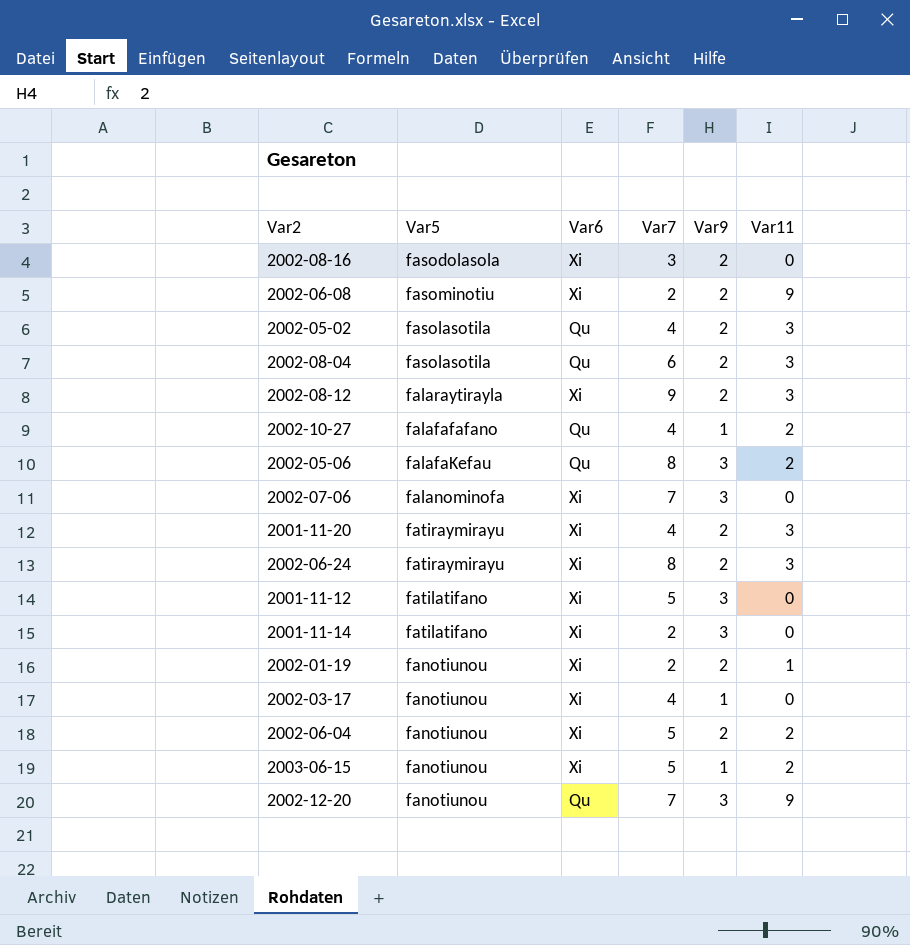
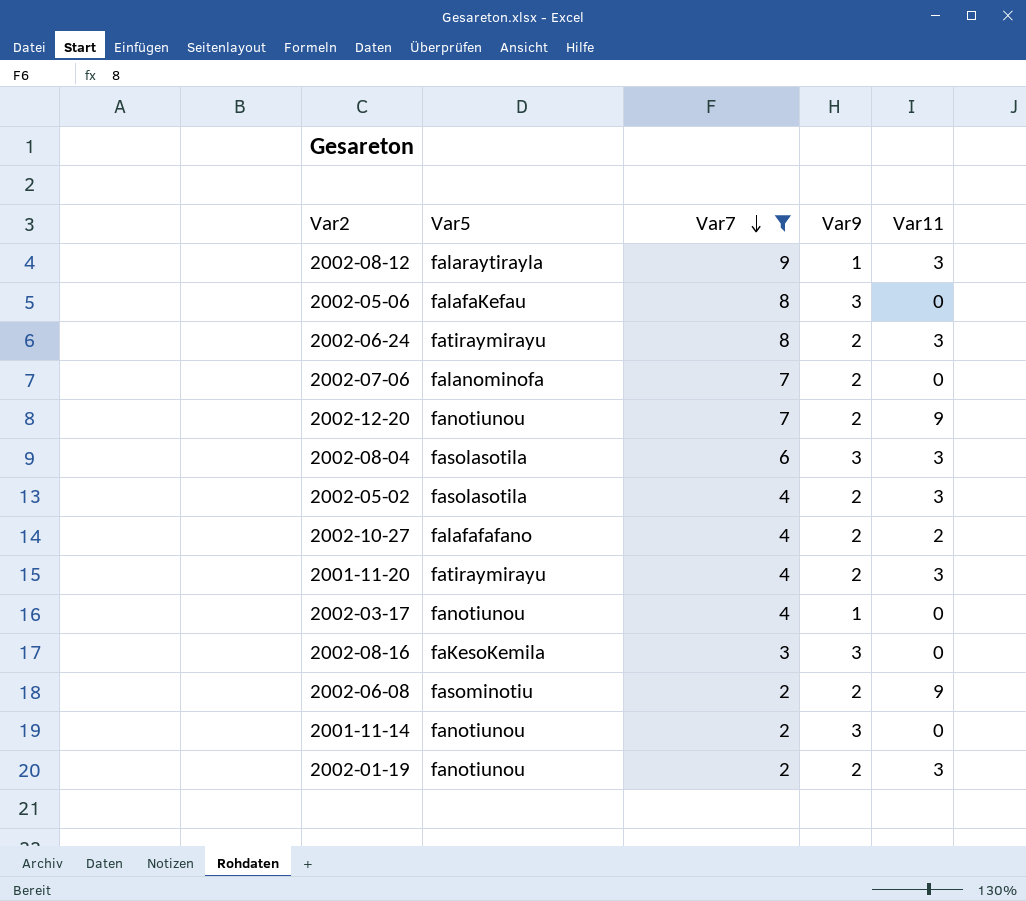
filter: none -> Var7 != 5
row order: none -> Var7 descending
column Var6 | position: 3 -> none
2002-08-12 | Var9: 2 -> 1
2002-05-06 | Var11: 2 -> 0
2002-07-06 | Var9: 3 -> 2
2002-12-20 | Var9: 3 -> 2
2002-08-04 | Var9: 2 -> 3
2002-10-27 | Var9: 1 -> 2
2002-08-16 | Var5: fasodolasola -> faKesoKemila
2002-08-16 | Var9: 2 -> 3
2001-11-14 | Var5: fatilatifano -> fanotiunou
2002-01-19 | Var11: 1 -> 3

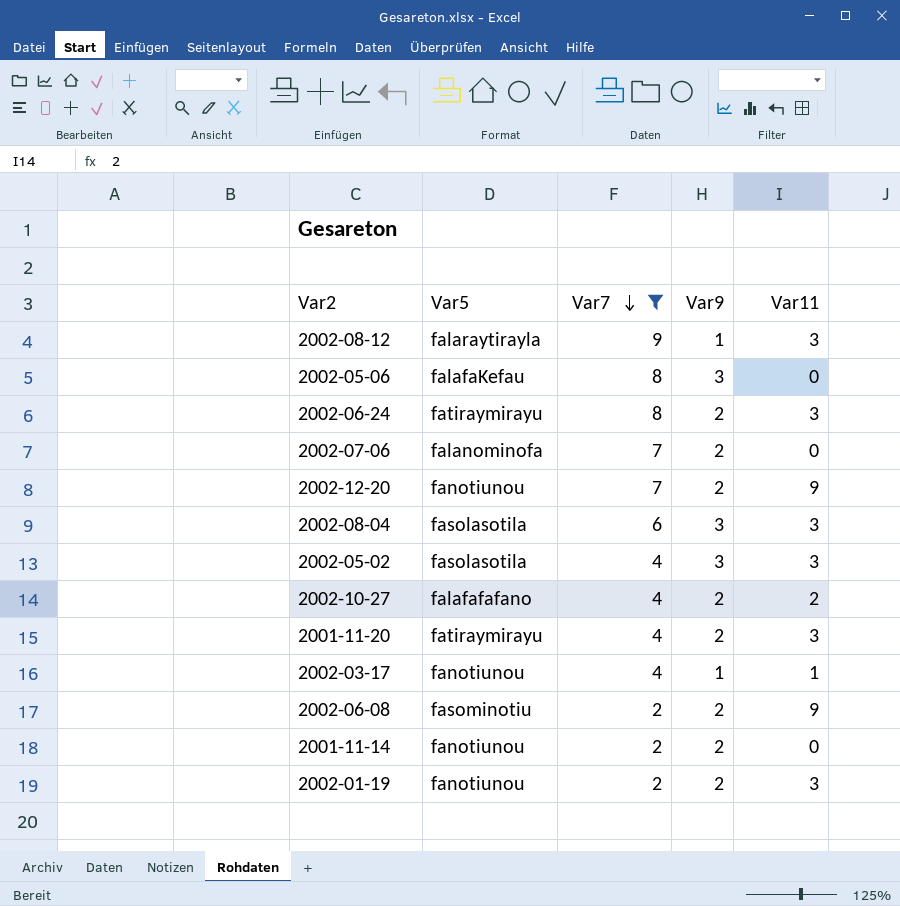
row 2002-08-16: faKesoKemila | 3 | 3 | 0 -> none
2002-05-02 | Var9: 2 -> 3
2002-03-17 | Var11: 0 -> 1
2001-11-14 | Var9: 3 -> 2

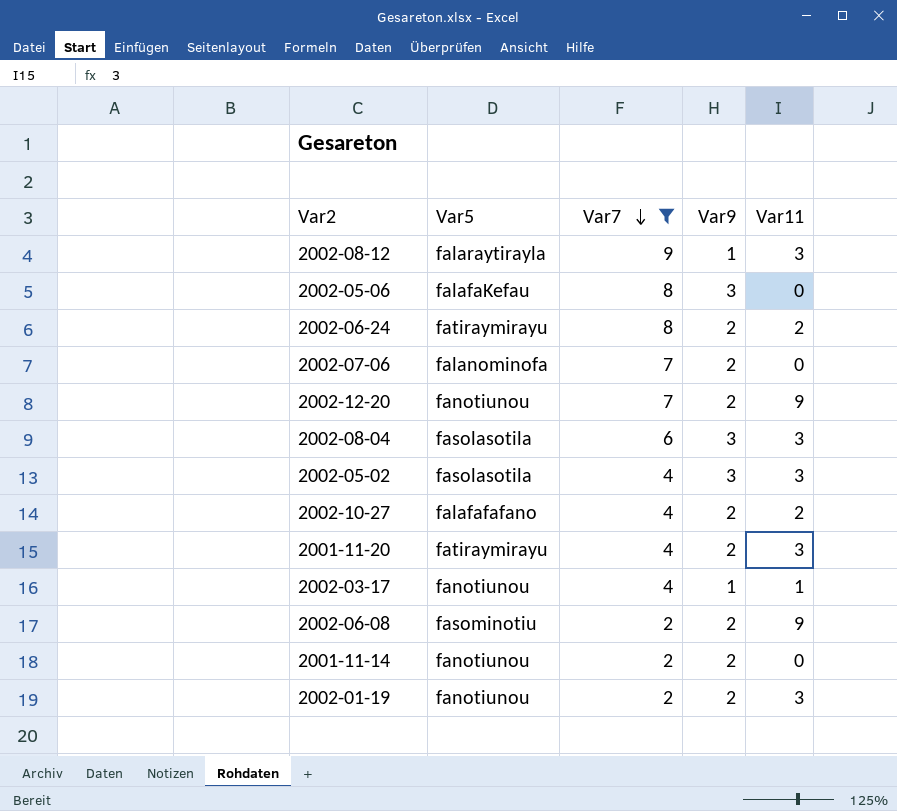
2002-06-24 | Var11: 3 -> 2

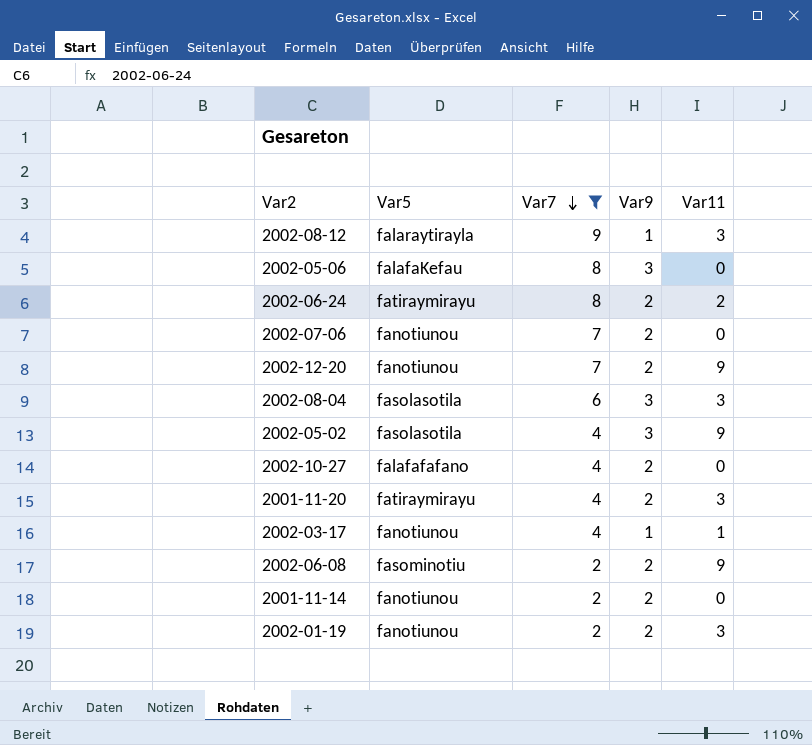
2002-07-06 | Var5: falanominofa -> fanotiunou
2002-05-02 | Var11: 3 -> 9
2002-10-27 | Var11: 2 -> 0

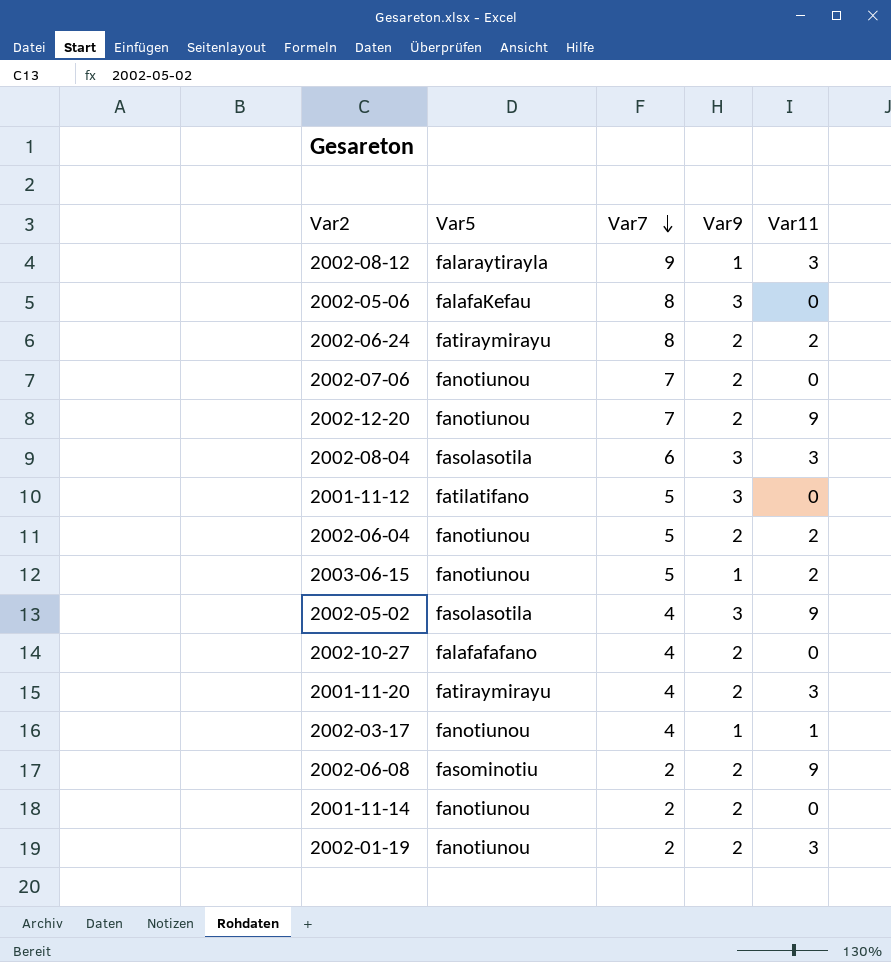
filter: Var7 != 5 -> none

